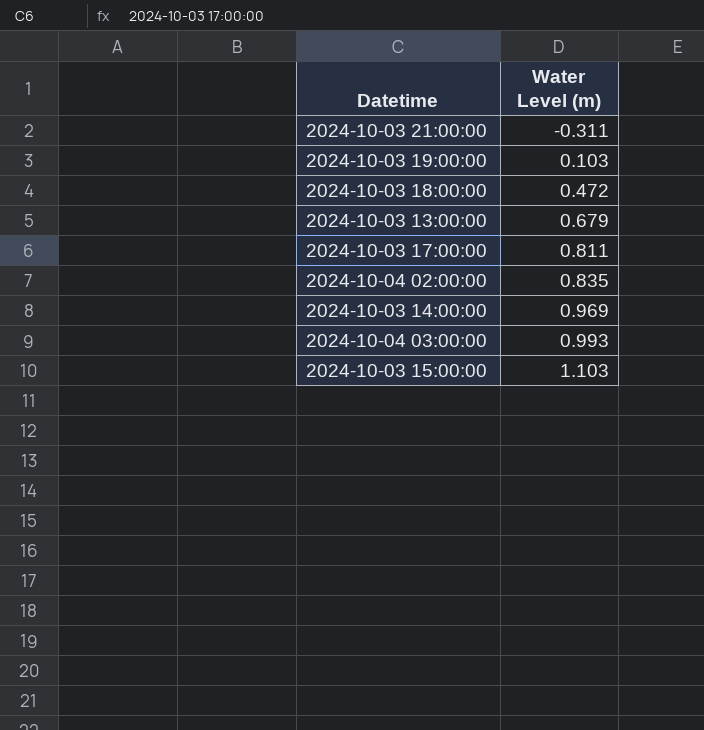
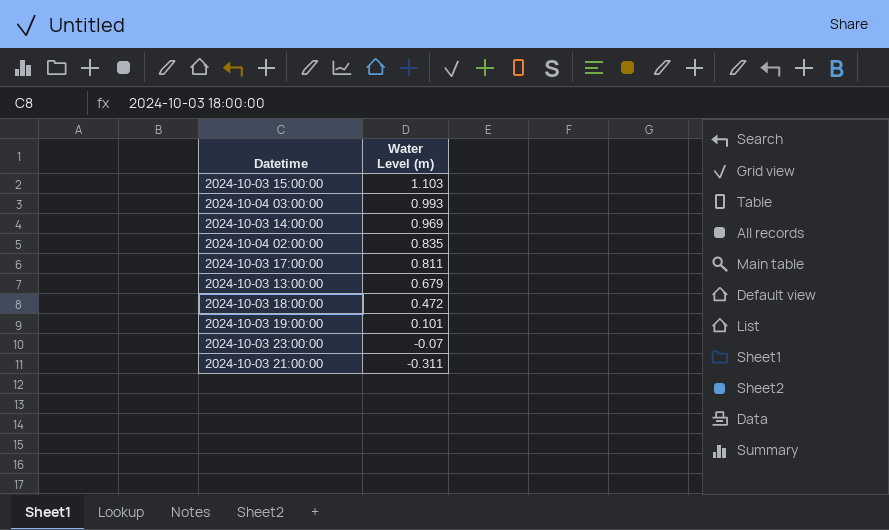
row order: Water Level (m) ascending -> Water Level (m) descending
2024-10-03 19:00:00 | Water Level (m): 0.103 -> 0.101
row 2024-10-03 23:00:00: none -> -0.07

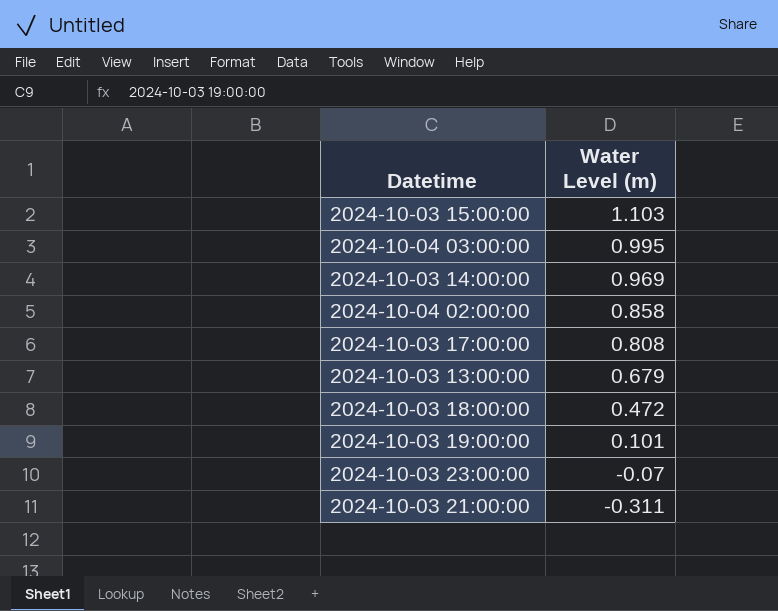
2024-10-04 03:00:00 | Water Level (m): 0.993 -> 0.995
2024-10-04 02:00:00 | Water Level (m): 0.835 -> 0.858
2024-10-03 17:00:00 | Water Level (m): 0.811 -> 0.808

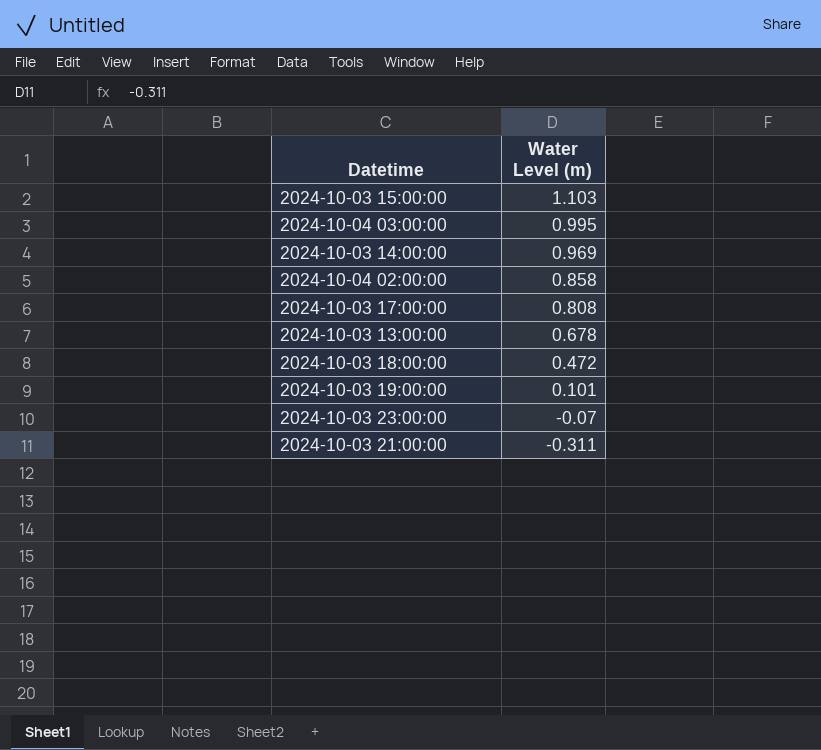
2024-10-03 13:00:00 | Water Level (m): 0.679 -> 0.678

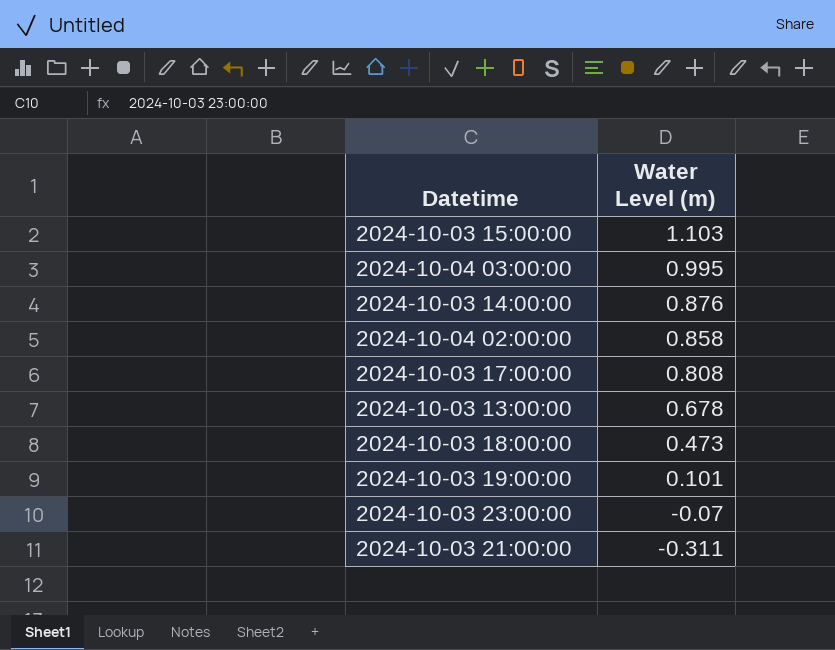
2024-10-03 14:00:00 | Water Level (m): 0.969 -> 0.876
2024-10-03 18:00:00 | Water Level (m): 0.472 -> 0.473

